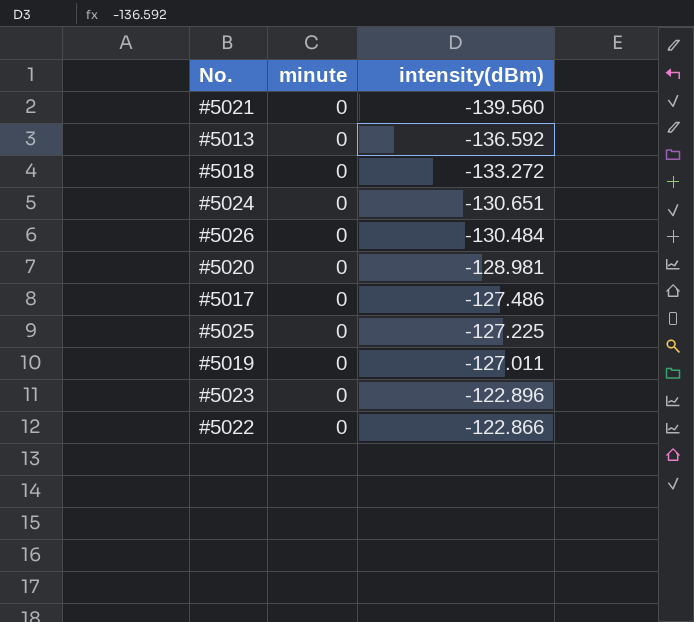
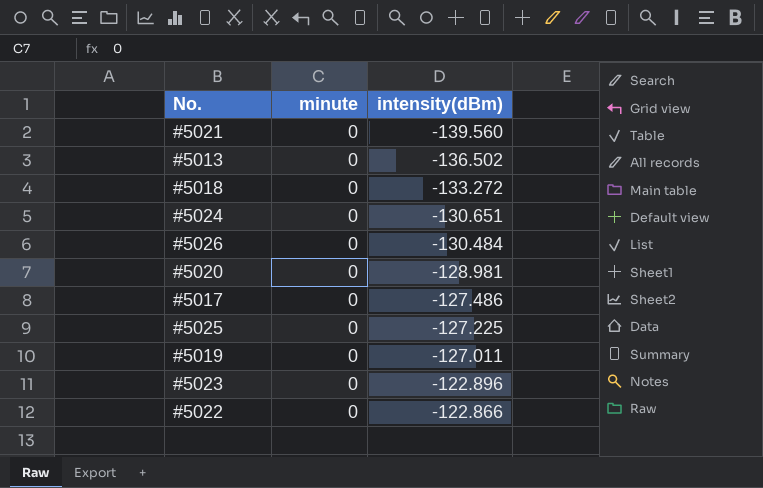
#5013 | intensity(dBm): -136.592 -> -136.502

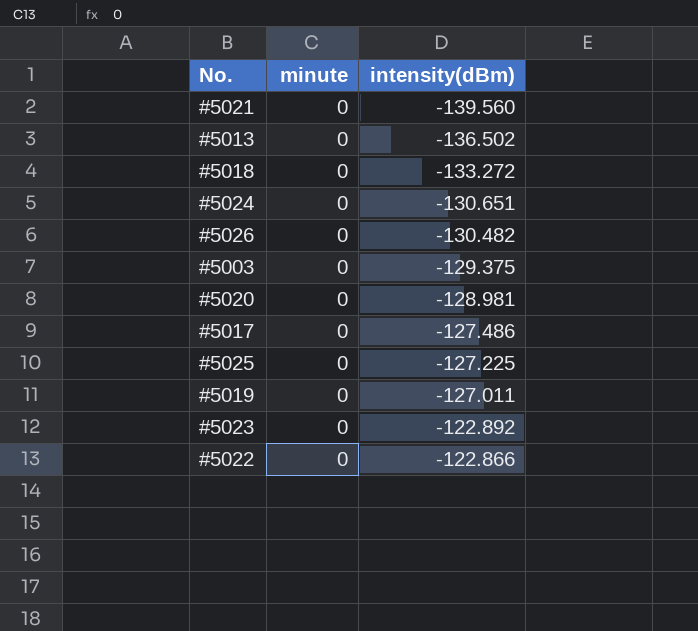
#5026 | intensity(dBm): -130.484 -> -130.482
row #5003: none -> 0 | -129.375
#5023 | intensity(dBm): -122.896 -> -122.892

